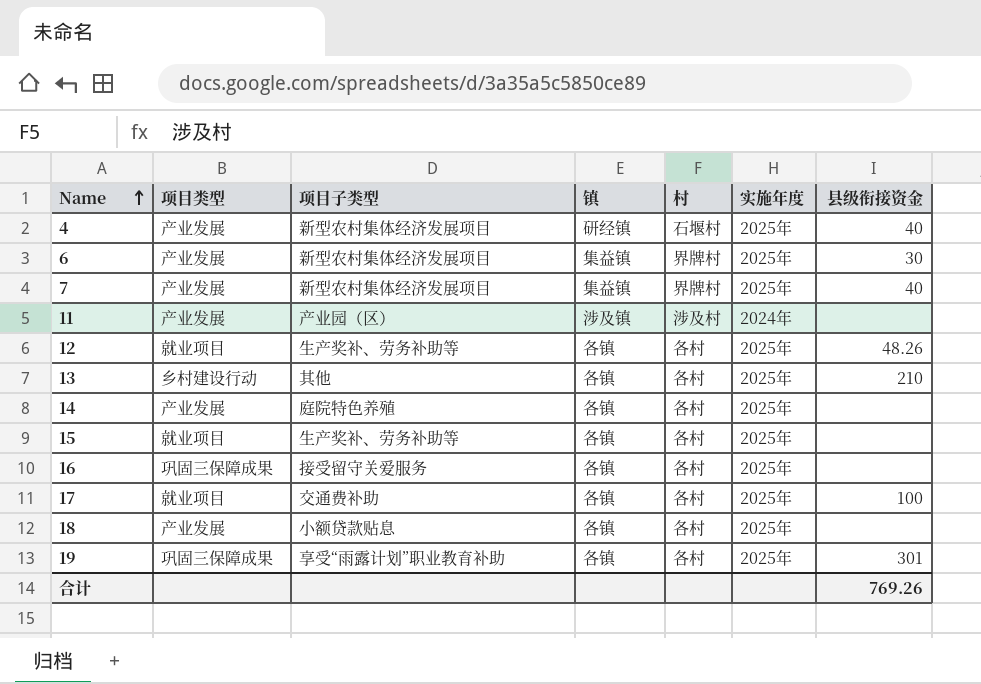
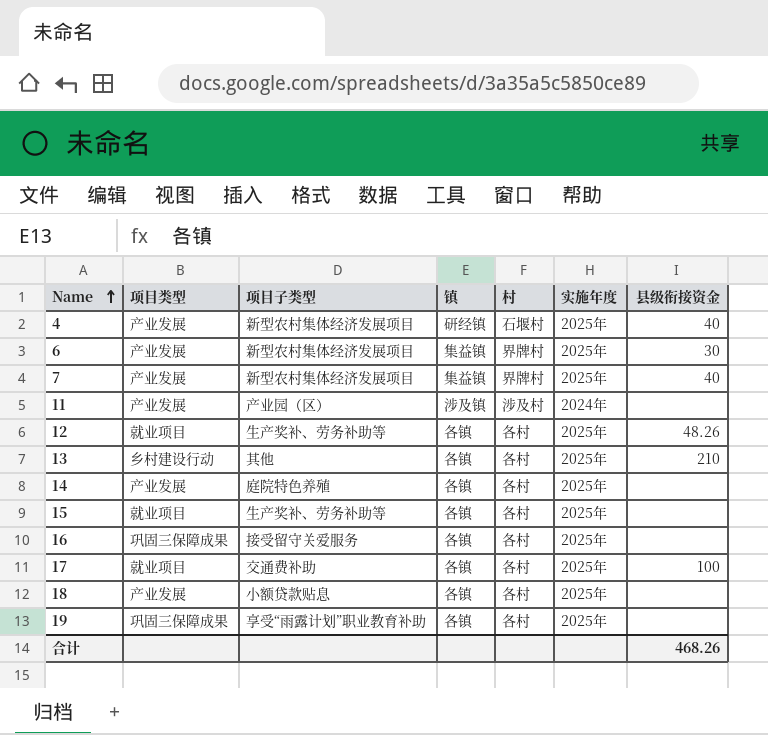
19 | 县级衔接资金: 301 -> none
合计 | 县级衔接资金: 769.26 -> 468.26

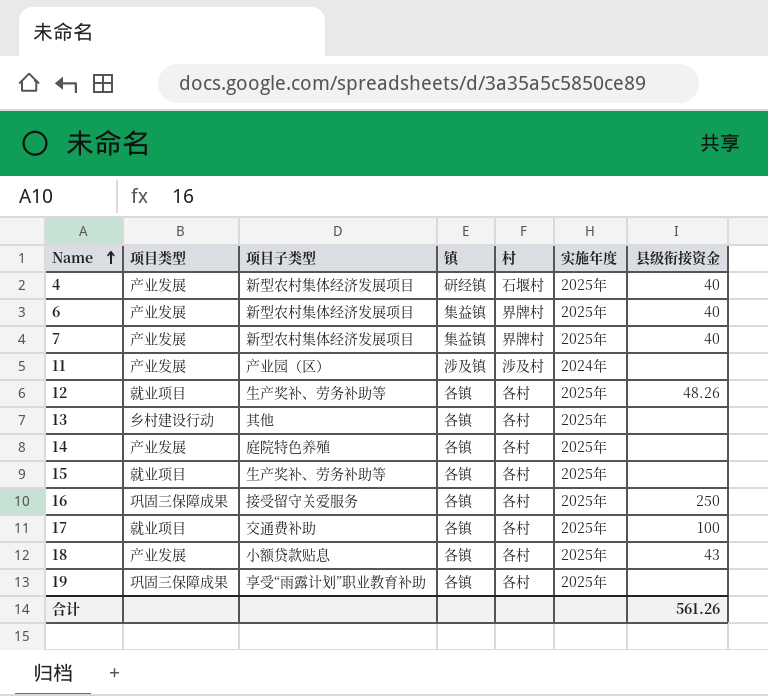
6 | 县级衔接资金: 30 -> 40
13 | 县级衔接资金: 210 -> none
16 | 县级衔接资金: none -> 250
18 | 县级衔接资金: none -> 43
合计 | 县级衔接资金: 468.26 -> 561.26

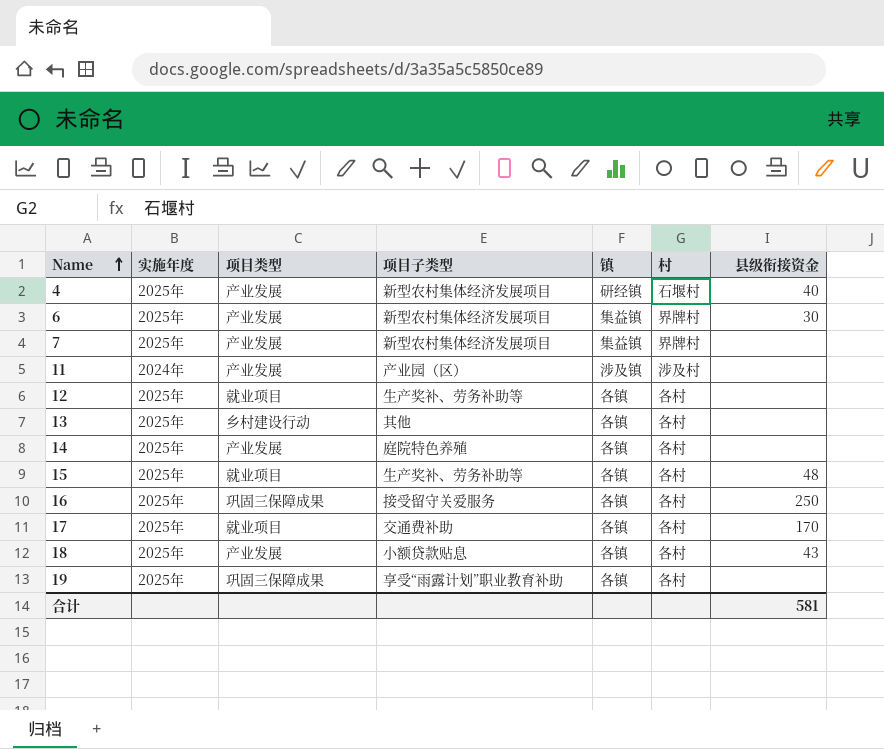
column 实施年度 | position: 6 -> 2
6 | 县级衔接资金: 40 -> 30
7 | 县级衔接资金: 40 -> none
12 | 县级衔接资金: 48.26 -> none
15 | 县级衔接资金: none -> 48
17 | 县级衔接资金: 100 -> 170
合计 | 县级衔接资金: 561.26 -> 581

